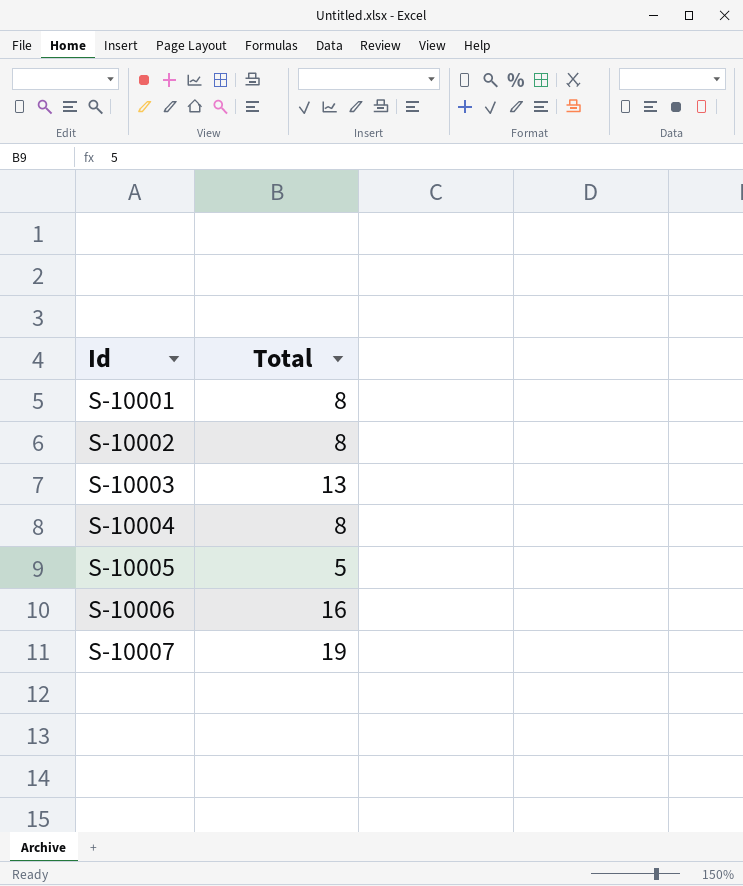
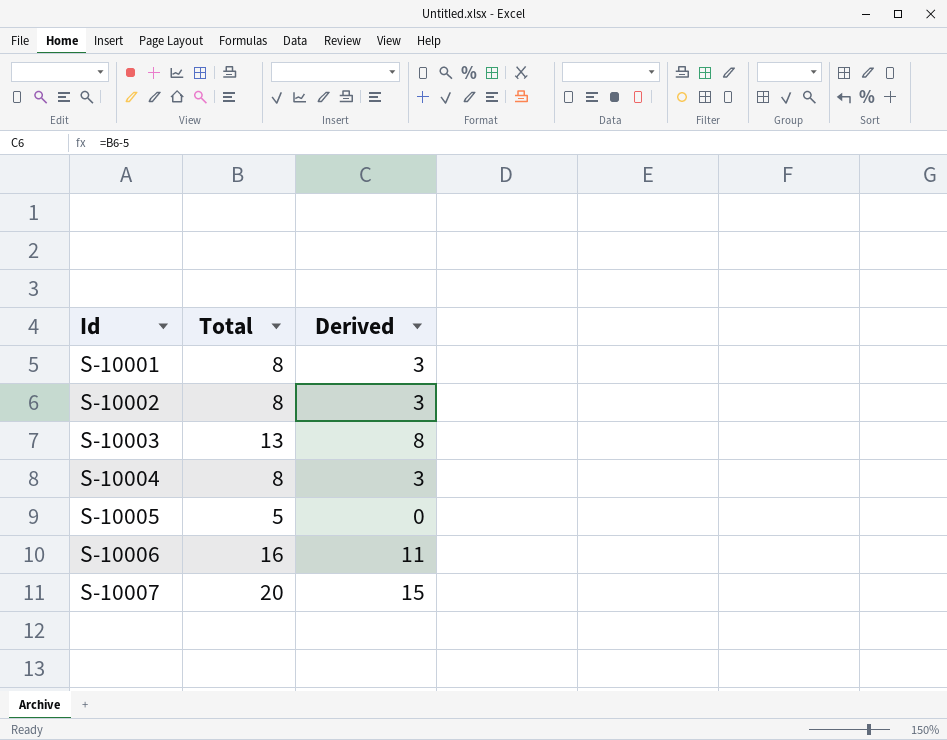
column Derived | formula: none -> [Total] - 5
S-10007 | Total: 19 -> 20

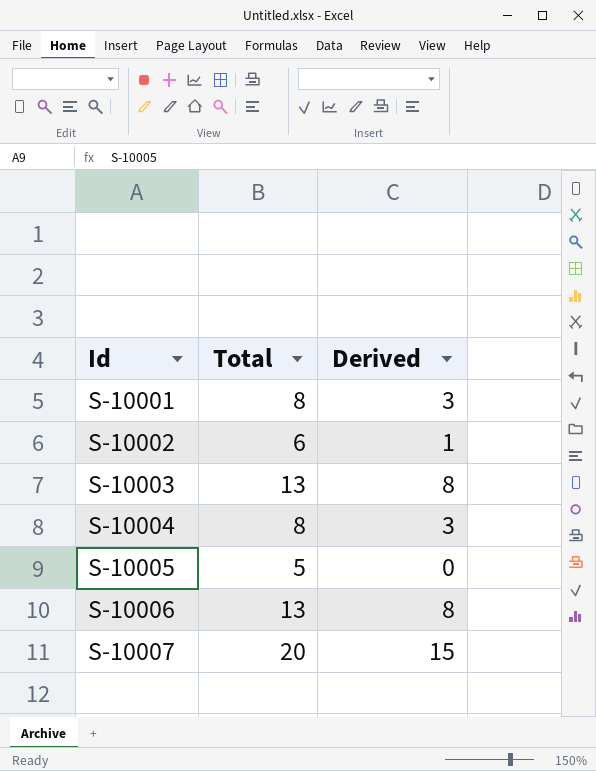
S-10002 | Total: 8 -> 6
S-10002 | Derived: 3 -> 1
S-10006 | Total: 16 -> 13
S-10006 | Derived: 11 -> 8

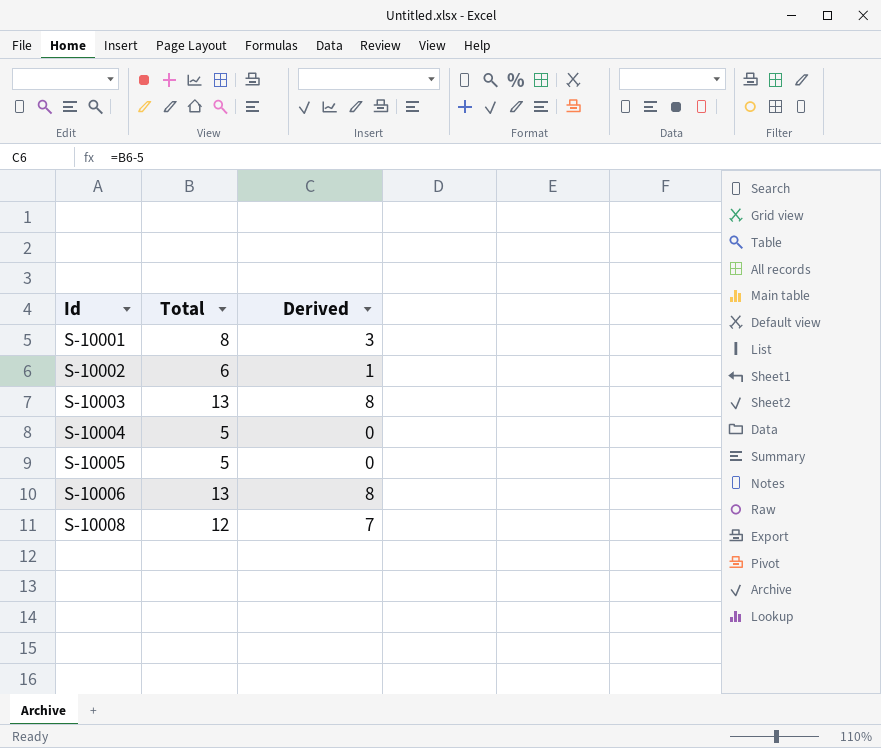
row S-10007: 20 | 15 -> none
S-10004 | Total: 8 -> 5
S-10004 | Derived: 3 -> 0
row S-10008: none -> 12 | 7

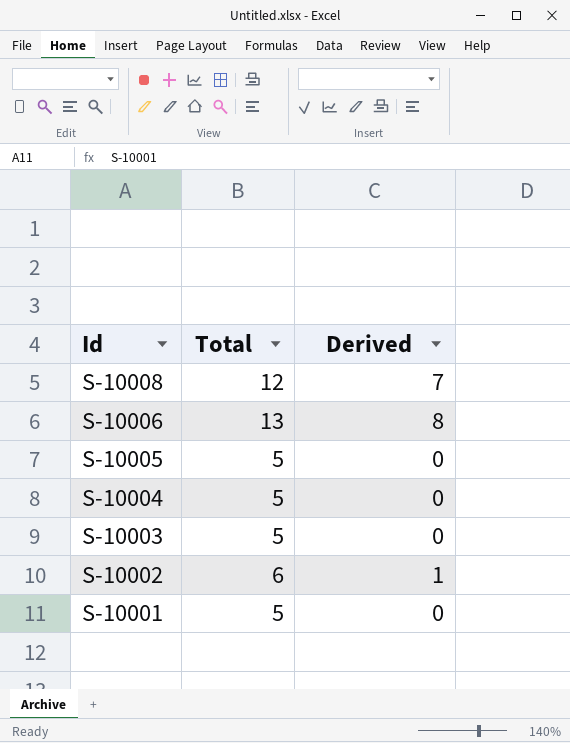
row order: Id ascending -> Id descending
S-10003 | Total: 13 -> 5
S-10003 | Derived: 8 -> 0
S-10001 | Total: 8 -> 5
S-10001 | Derived: 3 -> 0

